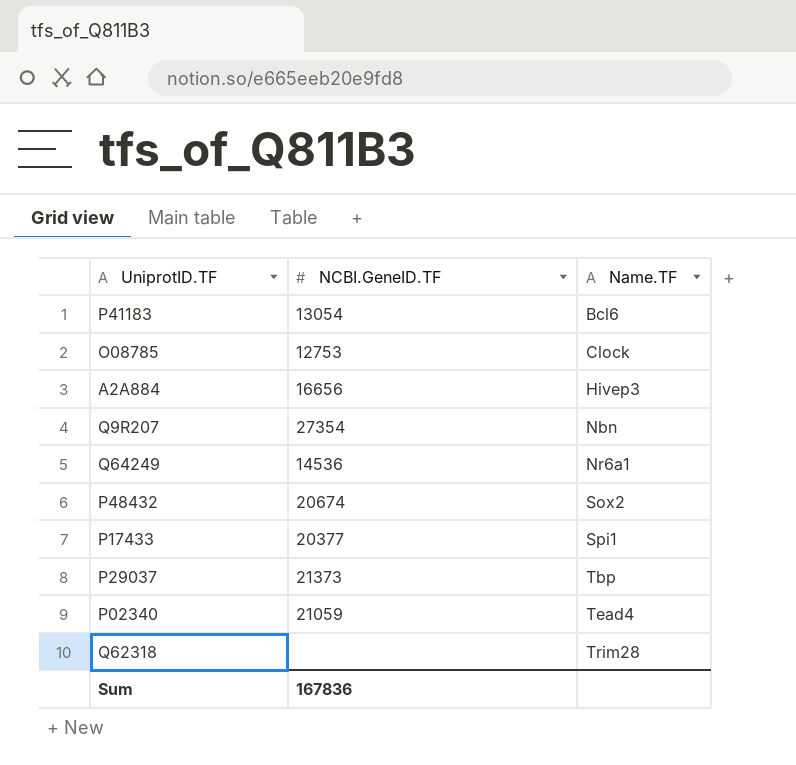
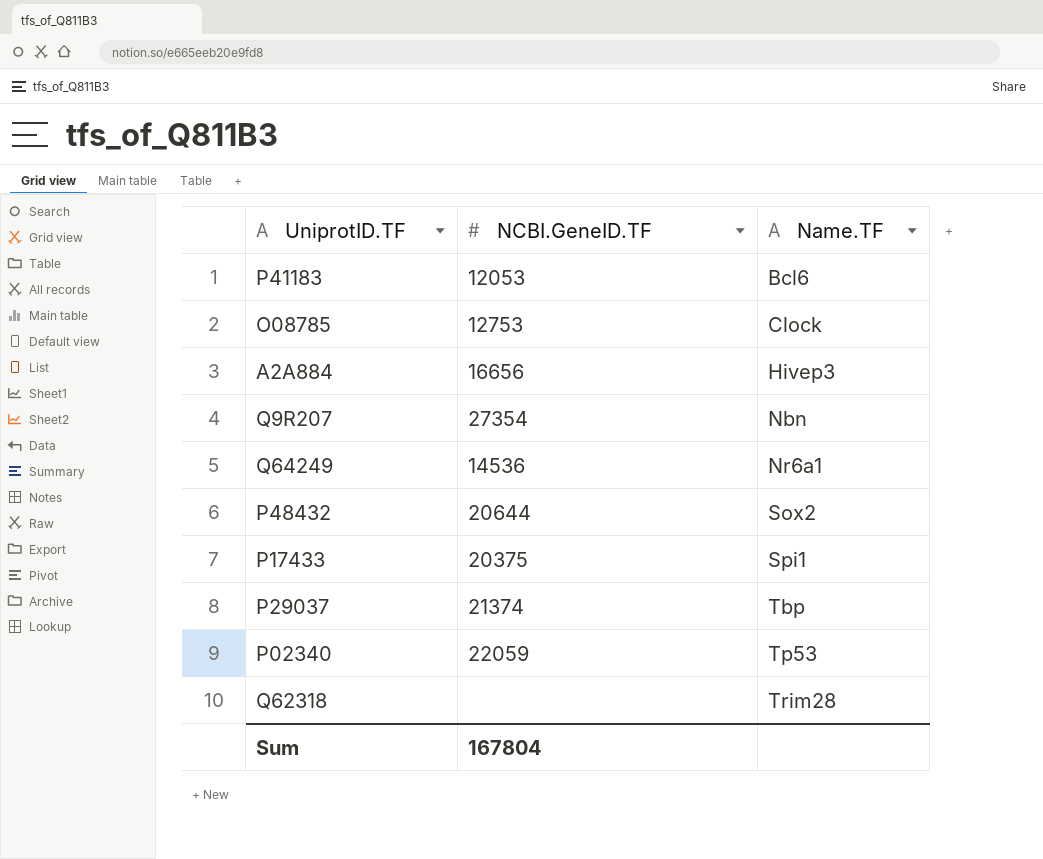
P41183 | NCBI.GeneID.TF: 13054 -> 12053
P48432 | NCBI.GeneID.TF: 20674 -> 20644
P17433 | NCBI.GeneID.TF: 20377 -> 20375
P29037 | NCBI.GeneID.TF: 21373 -> 21374
P02340 | NCBI.GeneID.TF: 21059 -> 22059
P02340 | Name.TF: Tead4 -> Tp53
Sum | NCBI.GeneID.TF: 167836 -> 167804

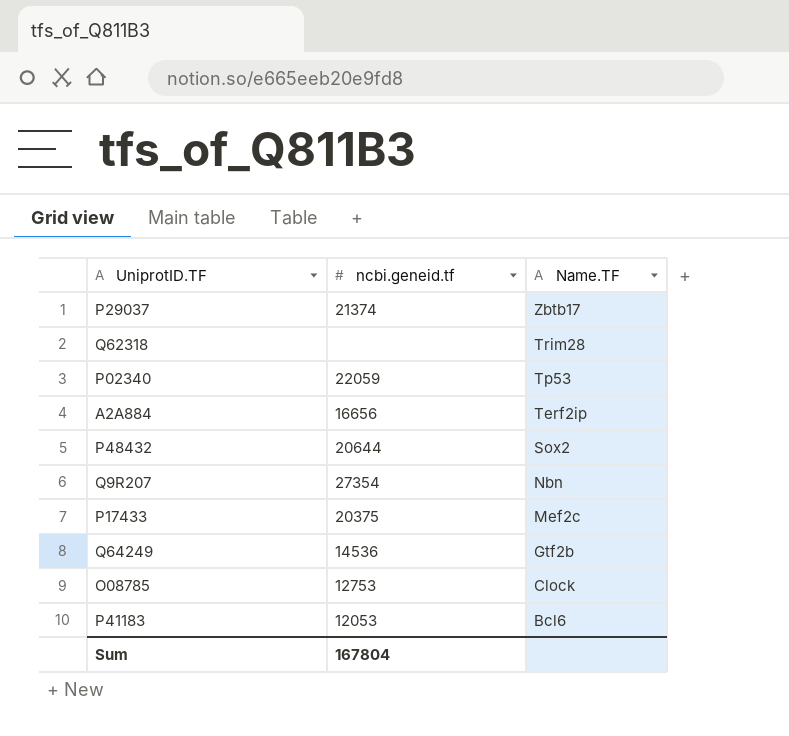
row order: Name.TF ascending -> Name.TF descending
column name: NCBI.GeneID.TF -> ncbi.geneid.tf
P29037 | Name.TF: Tbp -> Zbtb17
A2A884 | Name.TF: Hivep3 -> Terf2ip
P17433 | Name.TF: Spi1 -> Mef2c
Q64249 | Name.TF: Nr6a1 -> Gtf2b

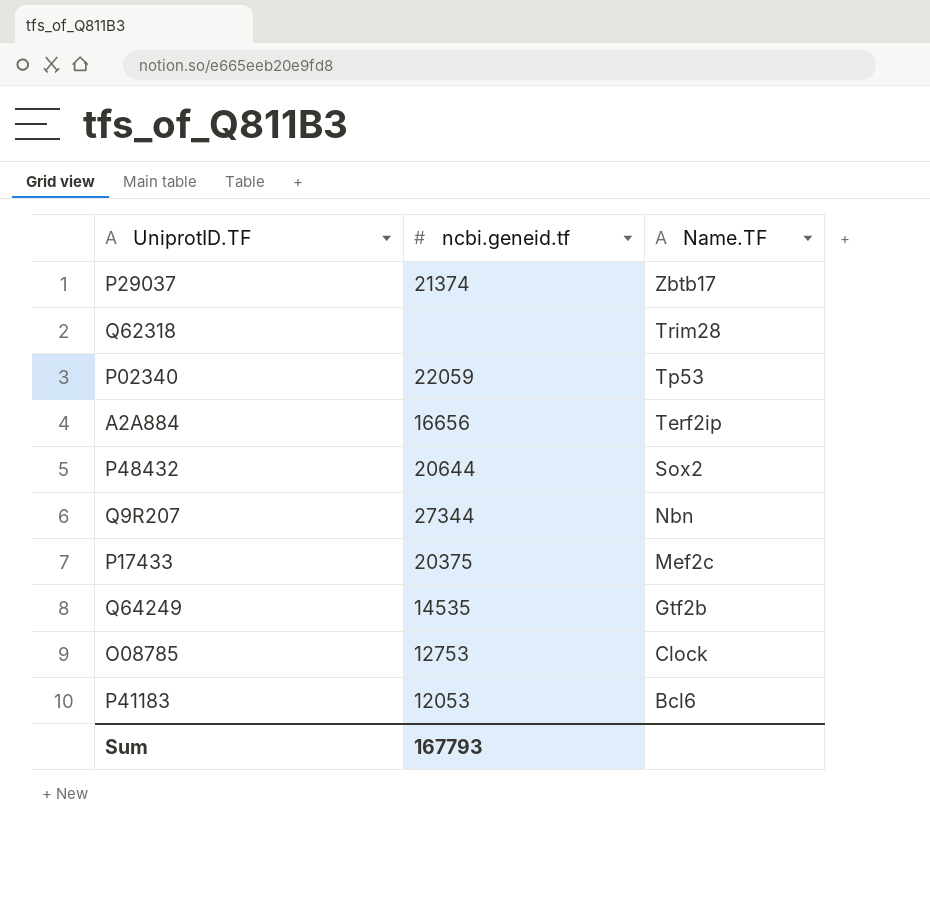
Q9R207 | ncbi.geneid.tf: 27354 -> 27344
Q64249 | ncbi.geneid.tf: 14536 -> 14535
Sum | ncbi.geneid.tf: 167804 -> 167793

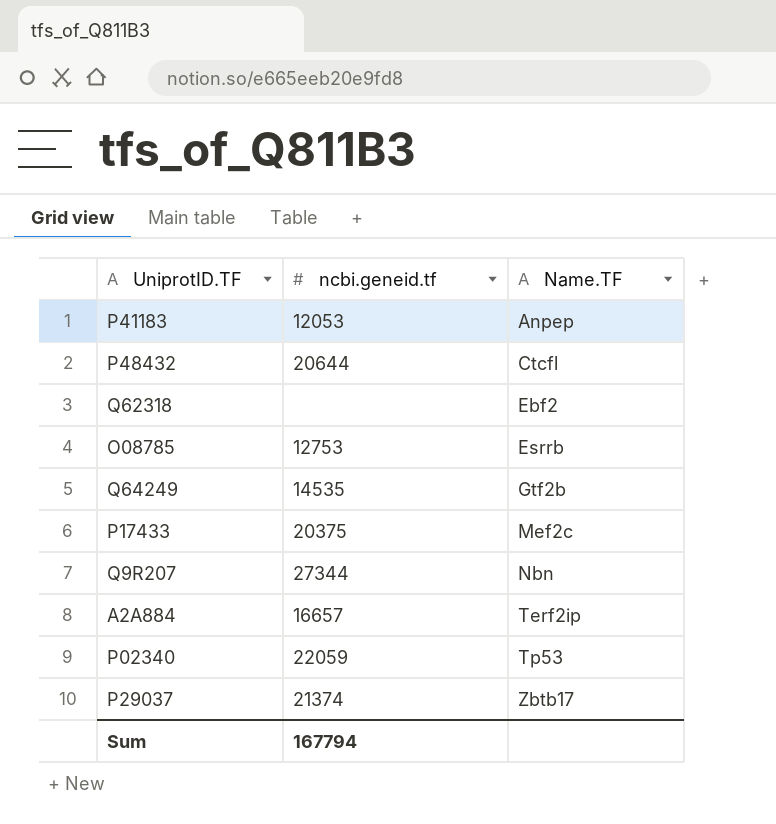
row order: Name.TF descending -> Name.TF ascending
P41183 | Name.TF: Bcl6 -> Anpep
P48432 | Name.TF: Sox2 -> Ctcfl
Q62318 | Name.TF: Trim28 -> Ebf2
O08785 | Name.TF: Clock -> Esrrb
A2A884 | ncbi.geneid.tf: 16656 -> 16657
Sum | ncbi.geneid.tf: 167793 -> 167794

